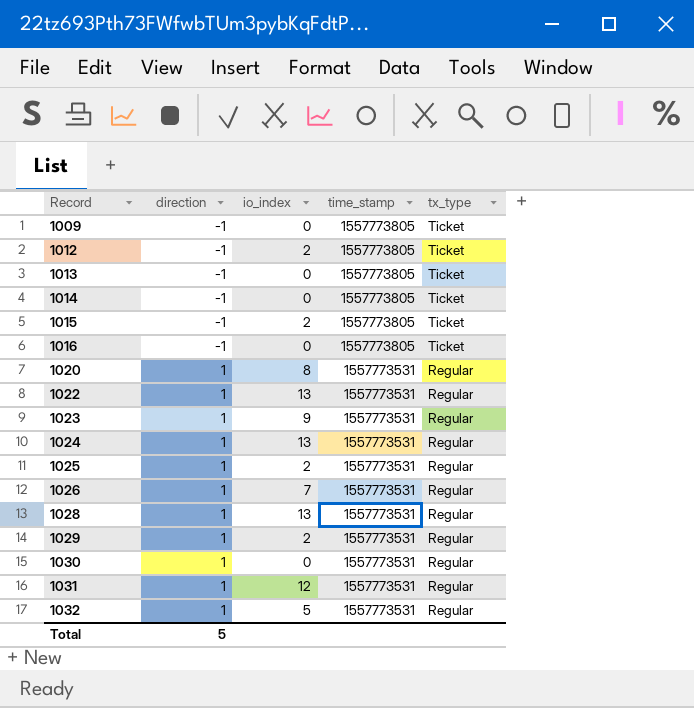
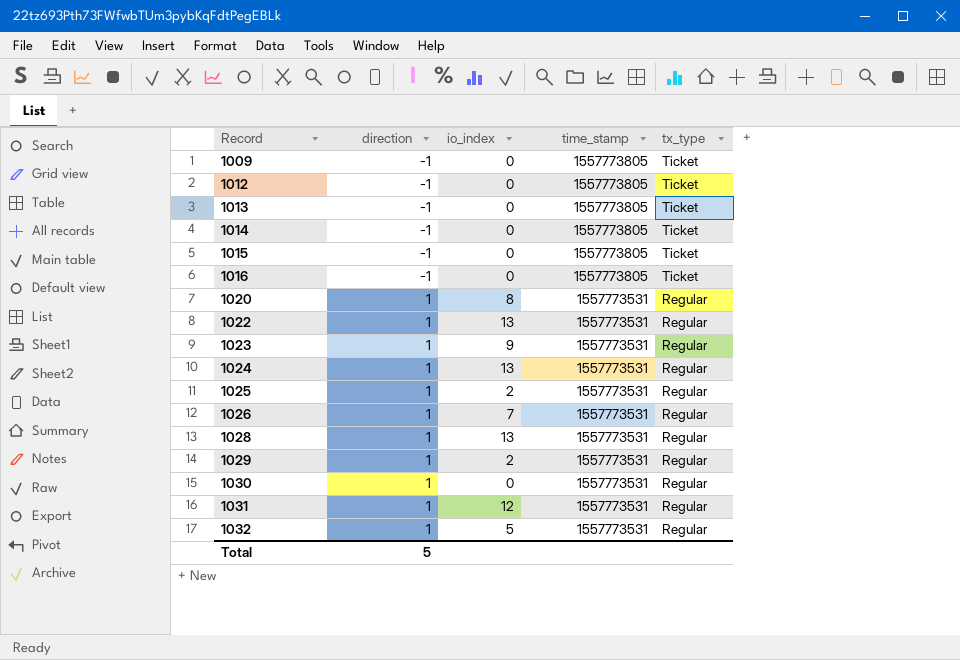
1012 | io_index: 2 -> 0
1015 | io_index: 2 -> 0

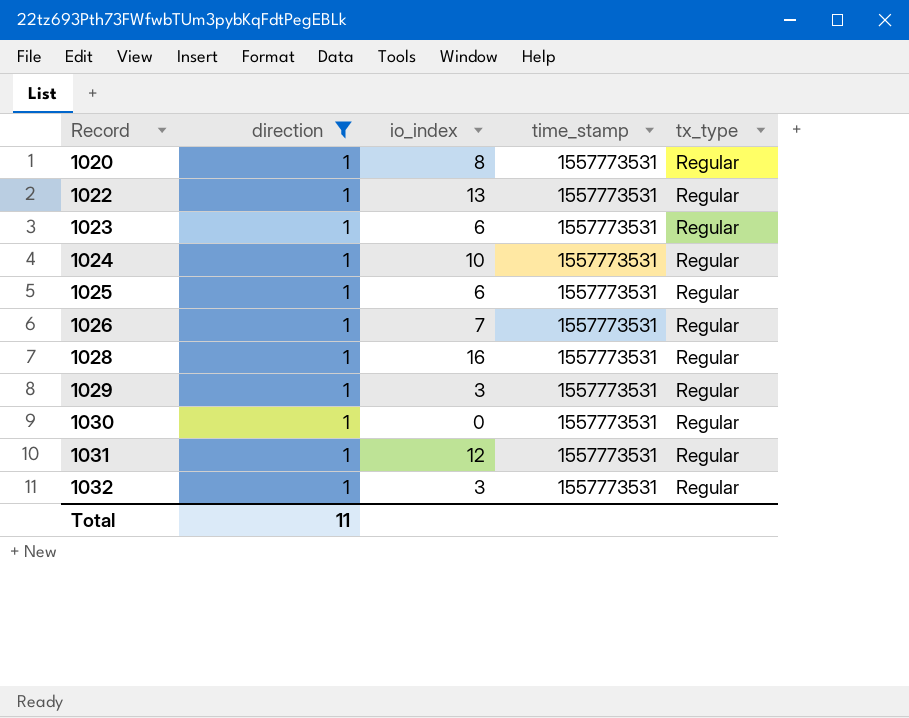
filter: none -> direction = 1
1023 | io_index: 9 -> 6
1024 | io_index: 13 -> 10
1025 | io_index: 2 -> 6
1028 | io_index: 13 -> 16
1029 | io_index: 2 -> 3
1032 | io_index: 5 -> 3
Total | direction: 5 -> 11

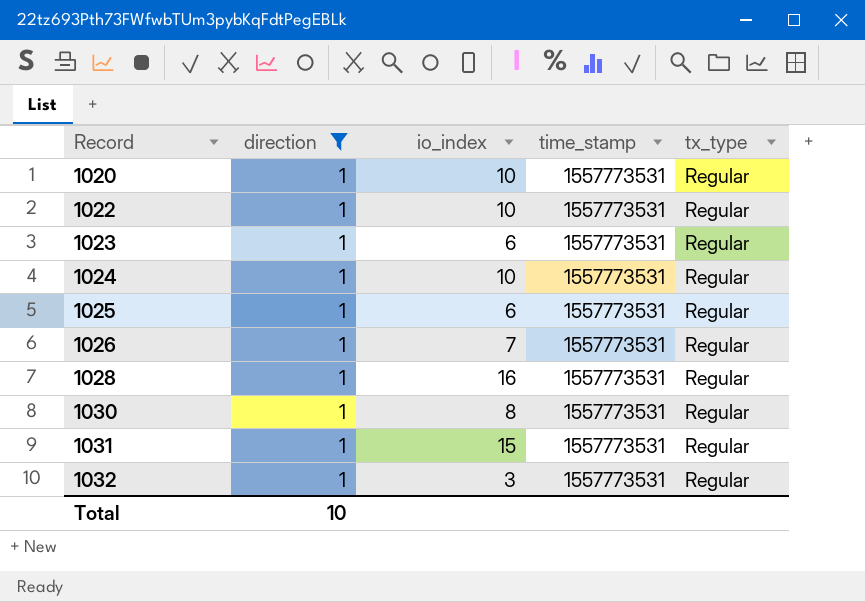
row 1029: 1 | 3 | 1557773531 | Regular -> none
1020 | io_index: 8 -> 10
1022 | io_index: 13 -> 10
1030 | io_index: 0 -> 8
1031 | io_index: 12 -> 15
Total | direction: 11 -> 10

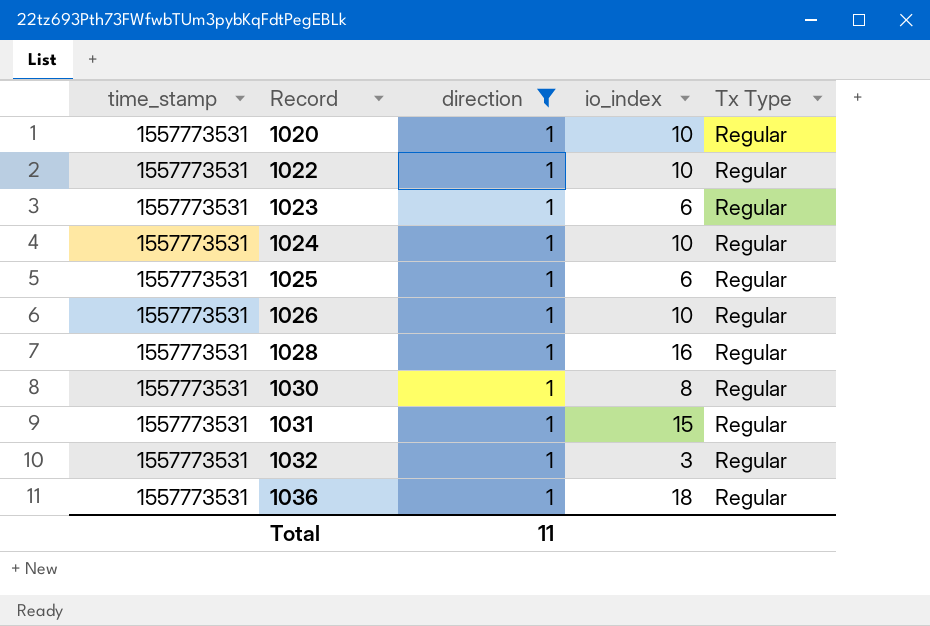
column time_stamp | position: 4 -> 1
column name: tx_type -> Tx Type
1026 | io_index: 7 -> 10
row 1036: none -> 1557773531 | 1 | 18 | Regular
Total | direction: 10 -> 11

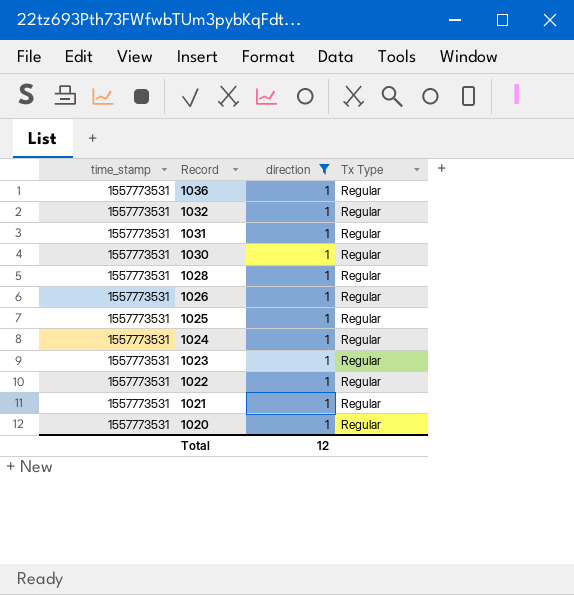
row order: Record ascending -> Record descending
column io_index | position: 4 -> none
row 1021: none -> 1557773531 | 1 | Regular
Total | direction: 11 -> 12

